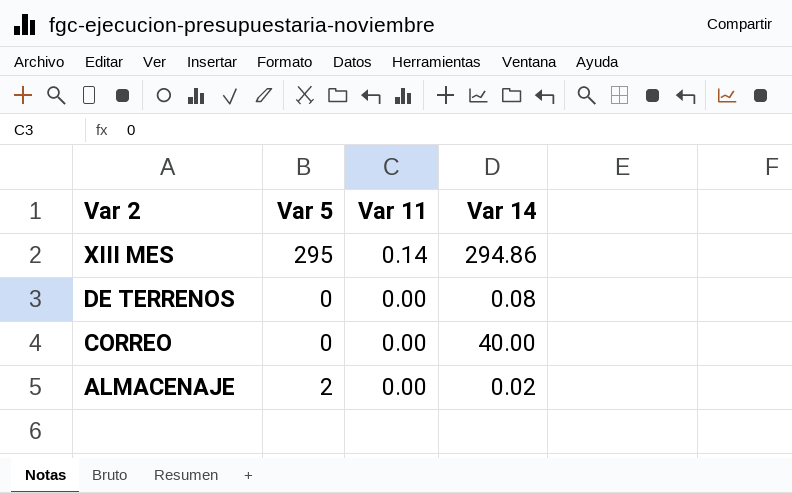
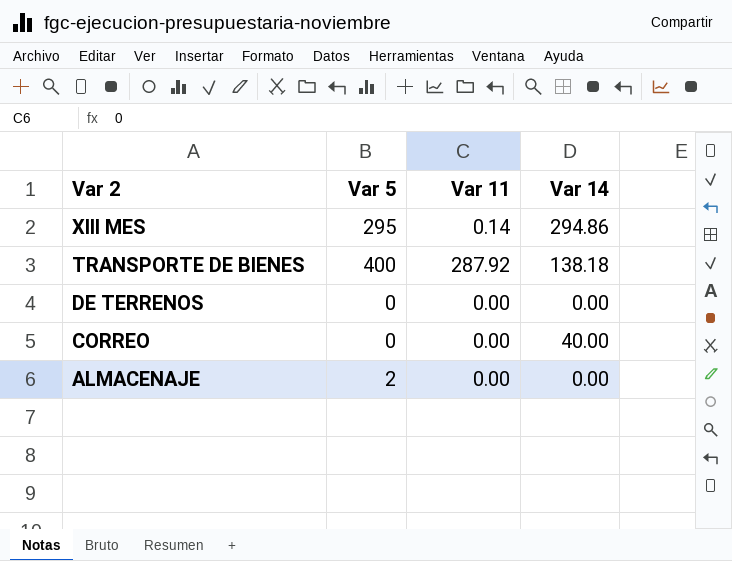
row TRANSPORTE DE BIENES: none -> 400 | 287.92 | 138.18
DE TERRENOS | Var 14: 0.08 -> 0.00
ALMACENAJE | Var 14: 0.02 -> 0.00

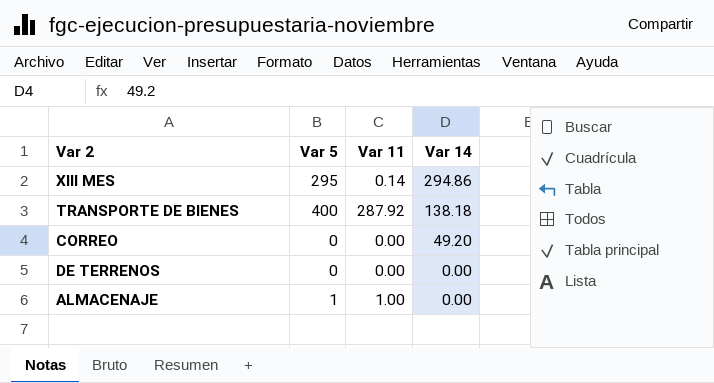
row order: Var 2 descending -> Var 14 descending
CORREO | Var 14: 40.00 -> 49.20
ALMACENAJE | Var 5: 2 -> 1
ALMACENAJE | Var 11: 0.00 -> 1.00

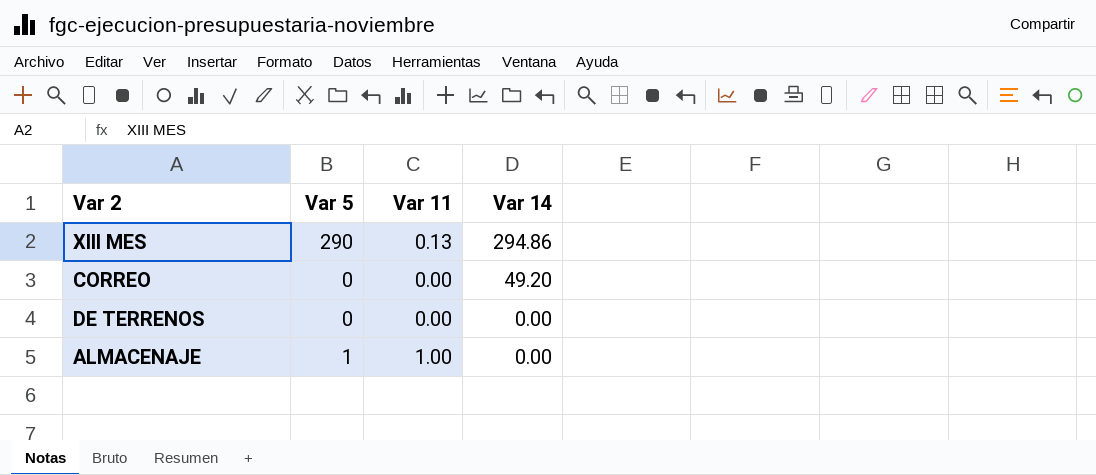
row TRANSPORTE DE BIENES: 400 | 287.92 | 138.18 -> none
XIII MES | Var 5: 295 -> 290
XIII MES | Var 11: 0.14 -> 0.13

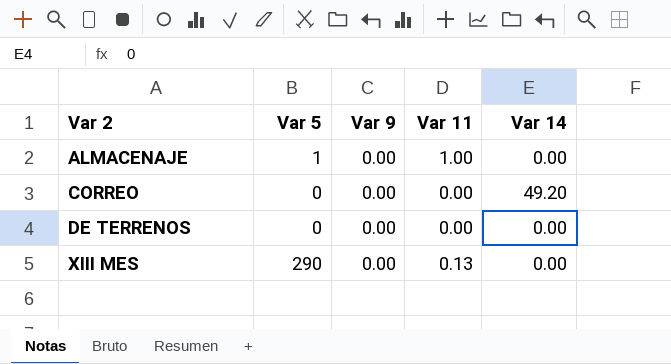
row order: Var 14 descending -> Var 2 ascending
column Var 9 | position: none -> 3
XIII MES | Var 14: 294.86 -> 0.00

